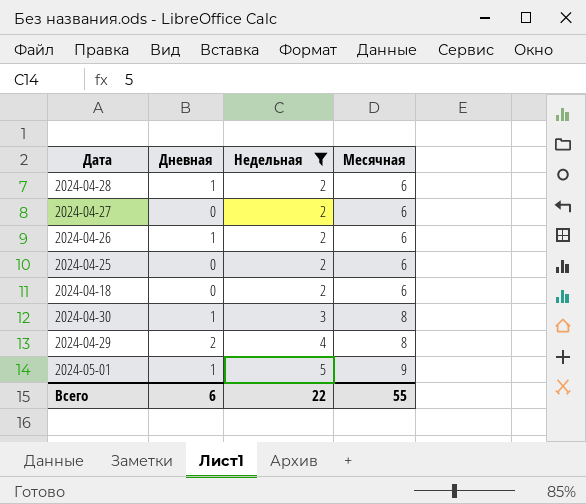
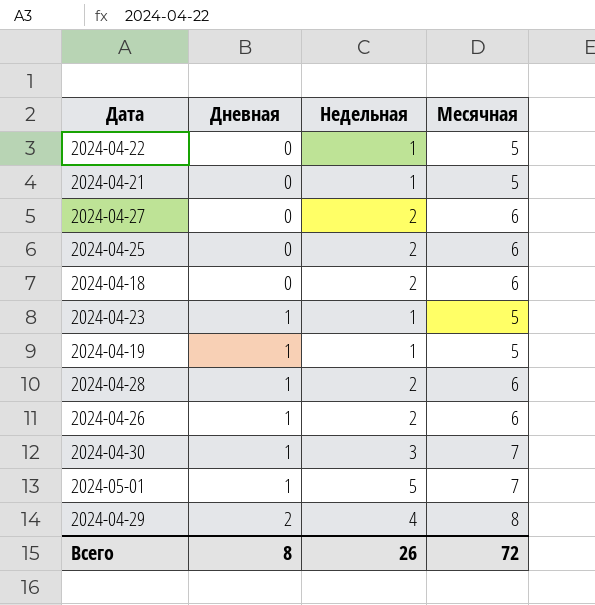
filter: Недельная != 1 -> none
row order: Недельная ascending -> Дневная ascending
2024-04-30 | Месячная: 8 -> 7
2024-05-01 | Месячная: 9 -> 7
Всего | Дневная: 6 -> 8
Всего | Недельная: 22 -> 26
Всего | Месячная: 55 -> 72

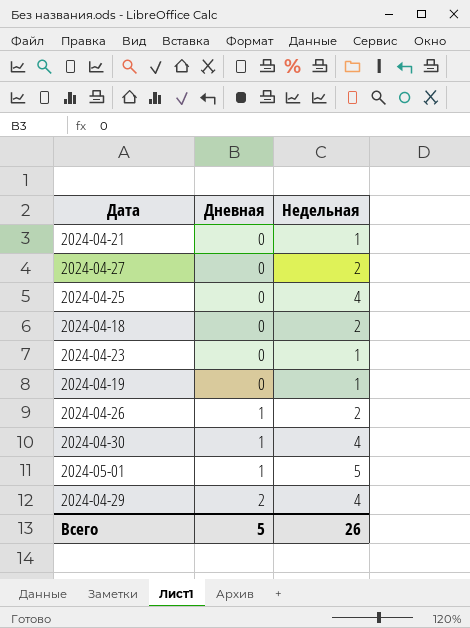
column Месячная | position: 4 -> none
row 2024-04-22: 0 | 1 | 5 -> none
row 2024-04-28: 1 | 2 | 6 -> none
2024-04-25 | Недельная: 2 -> 4
2024-04-23 | Дневная: 1 -> 0
2024-04-19 | Дневная: 1 -> 0
2024-04-30 | Недельная: 3 -> 4
Всего | Дневная: 8 -> 5

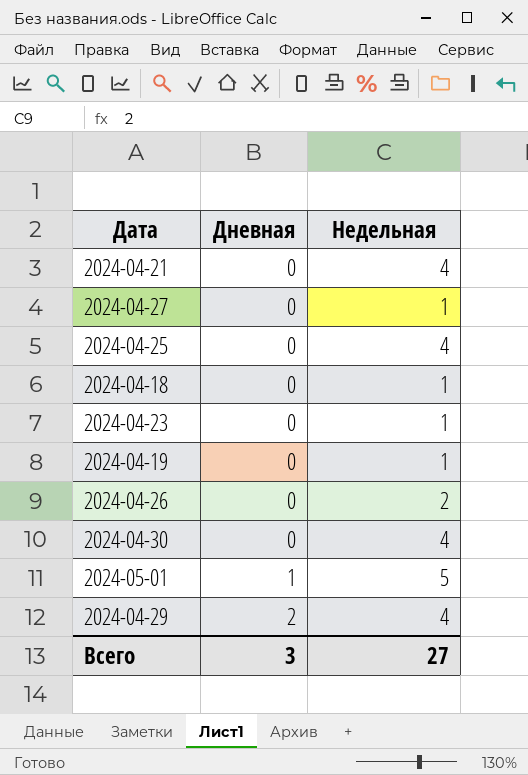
2024-04-21 | Недельная: 1 -> 4
2024-04-27 | Недельная: 2 -> 1
2024-04-18 | Недельная: 2 -> 1
2024-04-26 | Дневная: 1 -> 0
2024-04-30 | Дневная: 1 -> 0
Всего | Дневная: 5 -> 3
Всего | Недельная: 26 -> 27

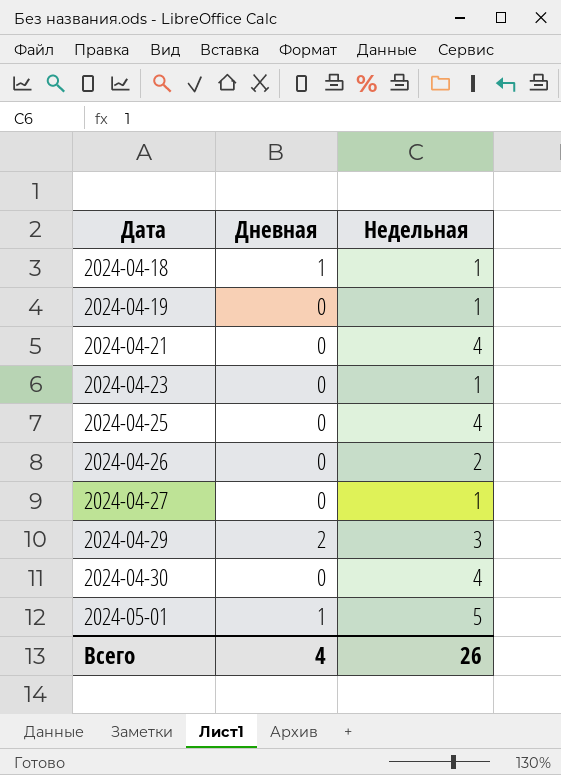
row order: Дневная ascending -> Дата ascending
2024-04-18 | Дневная: 0 -> 1
2024-04-29 | Недельная: 4 -> 3
Всего | Дневная: 3 -> 4
Всего | Недельная: 27 -> 26

